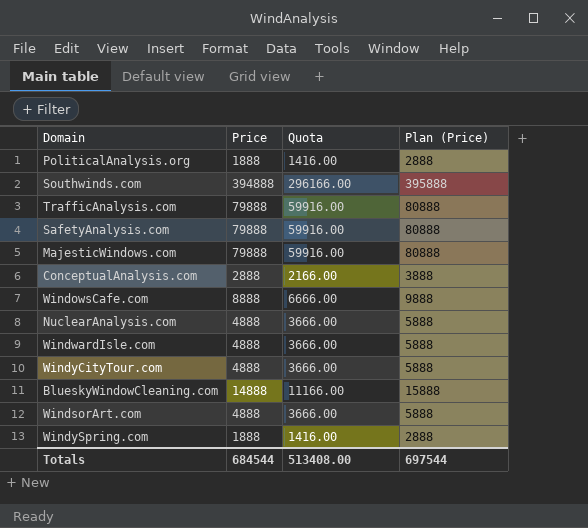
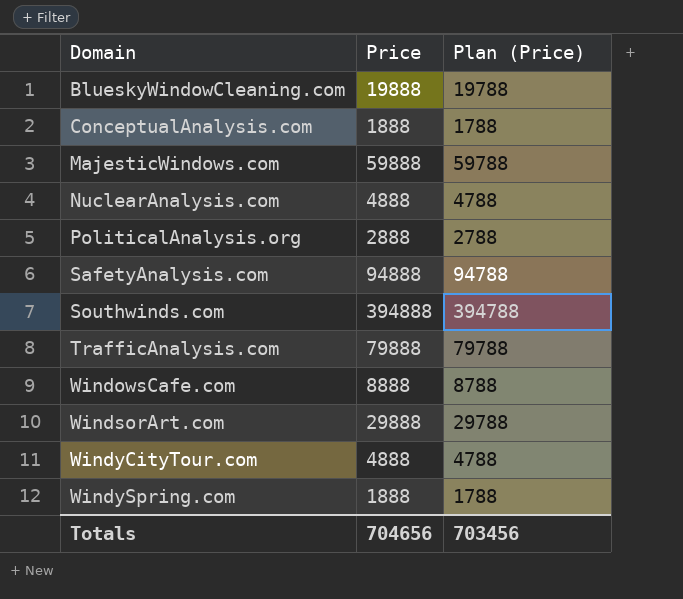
row order: none -> Domain ascending
column Quota | formula: [Price] * 0.75 -> none
column Plan (Price) | formula: [Price] + 1000 -> [Price] - 100
row WindwardIsle.com: 4888 | 3666.00 | 5888 -> none
BlueskyWindowCleaning.com | Price: 14888 -> 19888
ConceptualAnalysis.com | Price: 2888 -> 1888
MajesticWindows.com | Price: 79888 -> 59888
PoliticalAnalysis.org | Price: 1888 -> 2888
SafetyAnalysis.com | Price: 79888 -> 94888
WindsorArt.com | Price: 4888 -> 29888
Totals | Price: 684544 -> 704656
Totals | Plan (Price): 697544 -> 703456

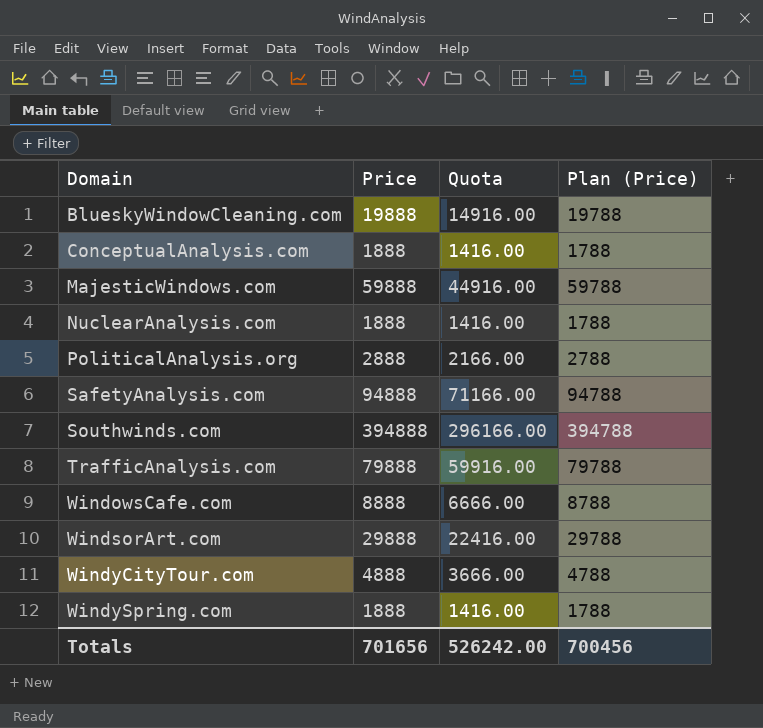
column Quota | formula: none -> [Price] * 0.75
NuclearAnalysis.com | Price: 4888 -> 1888
NuclearAnalysis.com | Plan (Price): 4788 -> 1788
Totals | Price: 704656 -> 701656
Totals | Plan (Price): 703456 -> 700456

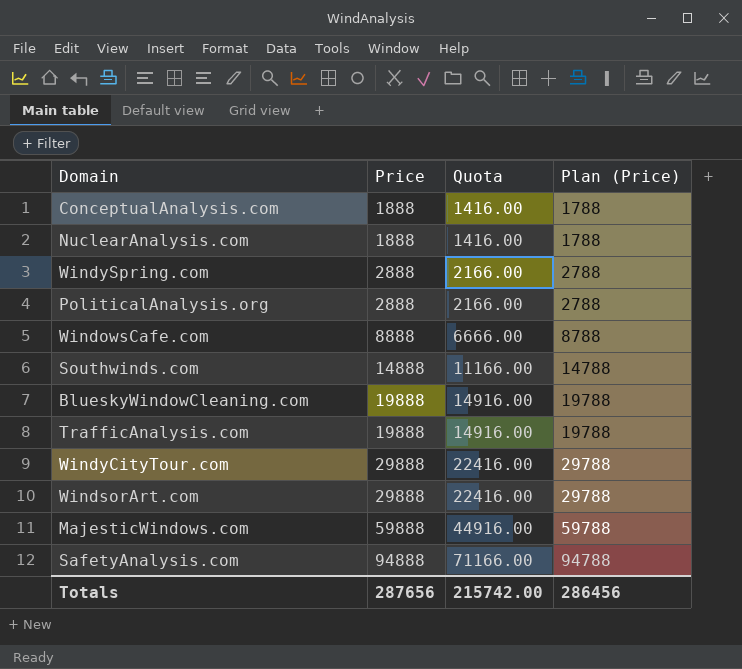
row order: Domain ascending -> Price ascending
WindySpring.com | Price: 1888 -> 2888
WindySpring.com | Quota: 1416.00 -> 2166.00
WindySpring.com | Plan (Price): 1788 -> 2788
Southwinds.com | Price: 394888 -> 14888
Southwinds.com | Quota: 296166.00 -> 11166.00
Southwinds.com | Plan (Price): 394788 -> 14788
TrafficAnalysis.com | Price: 79888 -> 19888
TrafficAnalysis.com | Quota: 59916.00 -> 14916.00
TrafficAnalysis.com | Plan (Price): 79788 -> 19788
WindyCityTour.com | Price: 4888 -> 29888
WindyCityTour.com | Quota: 3666.00 -> 22416.00
WindyCityTour.com | Plan (Price): 4788 -> 29788
Totals | Price: 701656 -> 287656
Totals | Quota: 526242.00 -> 215742.00
Totals | Plan (Price): 700456 -> 286456

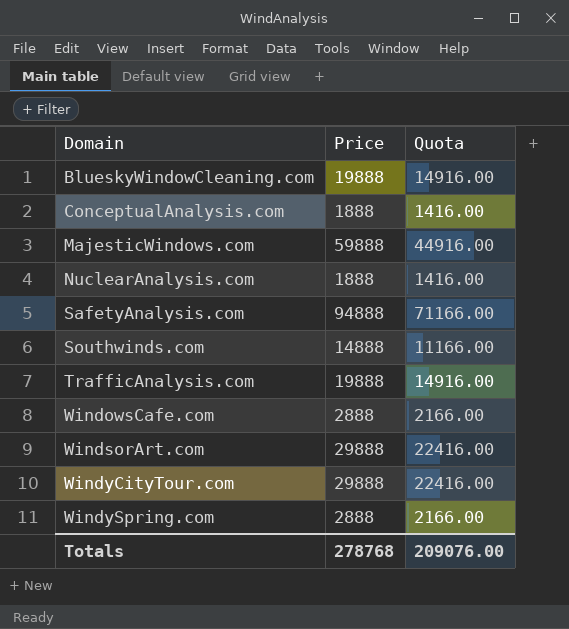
row order: Price ascending -> Domain ascending
column Plan (Price) | formula: [Price] - 100 -> none
row PoliticalAnalysis.org: 2888 | 2166.00 | 2788 -> none
WindowsCafe.com | Price: 8888 -> 2888
WindowsCafe.com | Quota: 6666.00 -> 2166.00
Totals | Price: 287656 -> 278768
Totals | Quota: 215742.00 -> 209076.00

